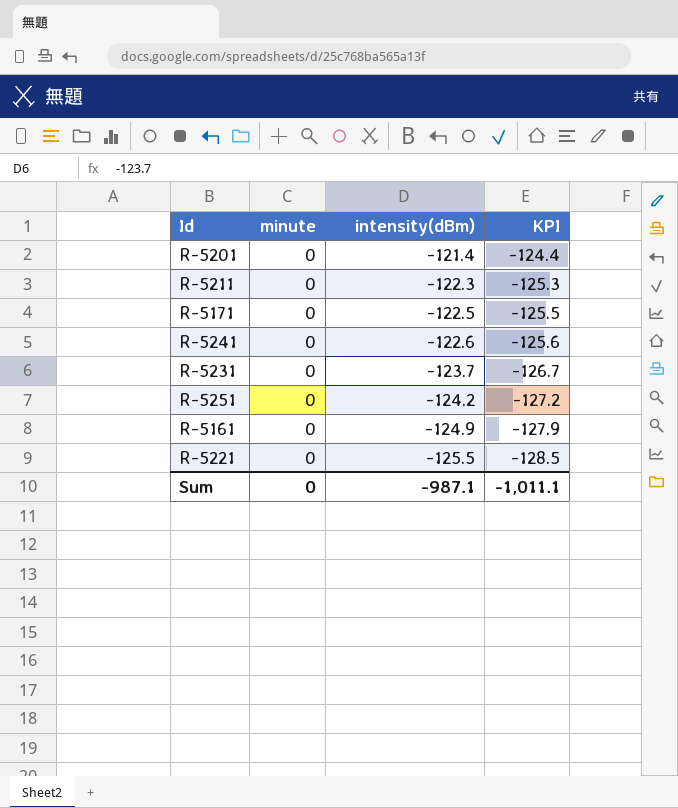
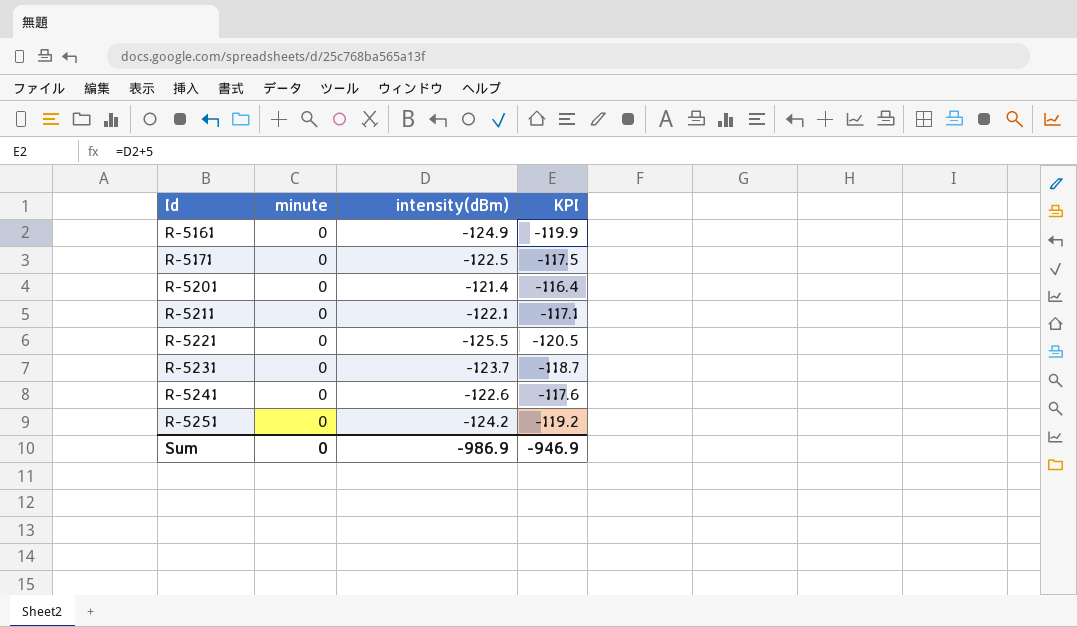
row order: intensity(dBm) descending -> Id ascending
column KPI | formula: [intensity(dBm)] - 3 -> [intensity(dBm)] + 5
R-5211 | intensity(dBm): -122.3 -> -122.1
Sum | intensity(dBm): -987.1 -> -986.9
Sum | KPI: -1,011.1 -> -946.9

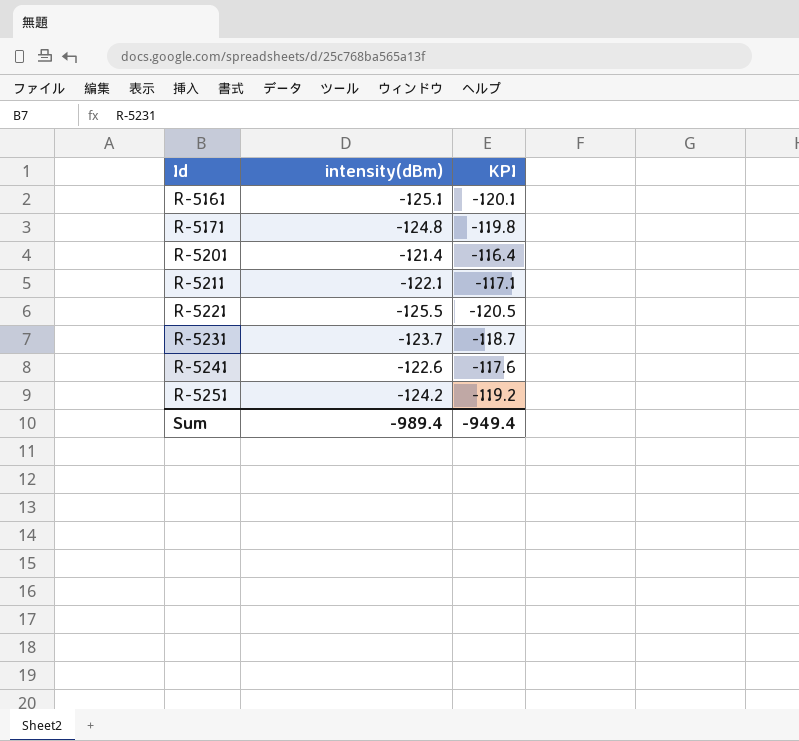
column minute | position: 2 -> none
R-5161 | intensity(dBm): -124.9 -> -125.1
R-5161 | KPI: -119.9 -> -120.1
R-5171 | intensity(dBm): -122.5 -> -124.8
R-5171 | KPI: -117.5 -> -119.8
Sum | intensity(dBm): -986.9 -> -989.4
Sum | KPI: -946.9 -> -949.4

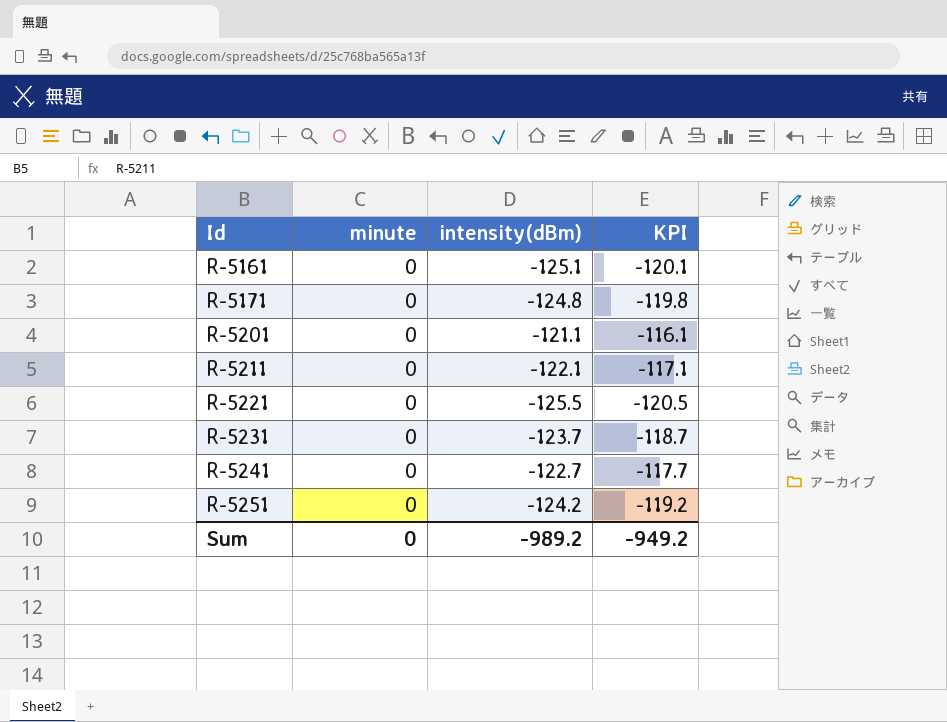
column minute | position: none -> 2
R-5201 | intensity(dBm): -121.4 -> -121.1
R-5201 | KPI: -116.4 -> -116.1
R-5241 | intensity(dBm): -122.6 -> -122.7
R-5241 | KPI: -117.6 -> -117.7
Sum | intensity(dBm): -989.4 -> -989.2
Sum | KPI: -949.4 -> -949.2

